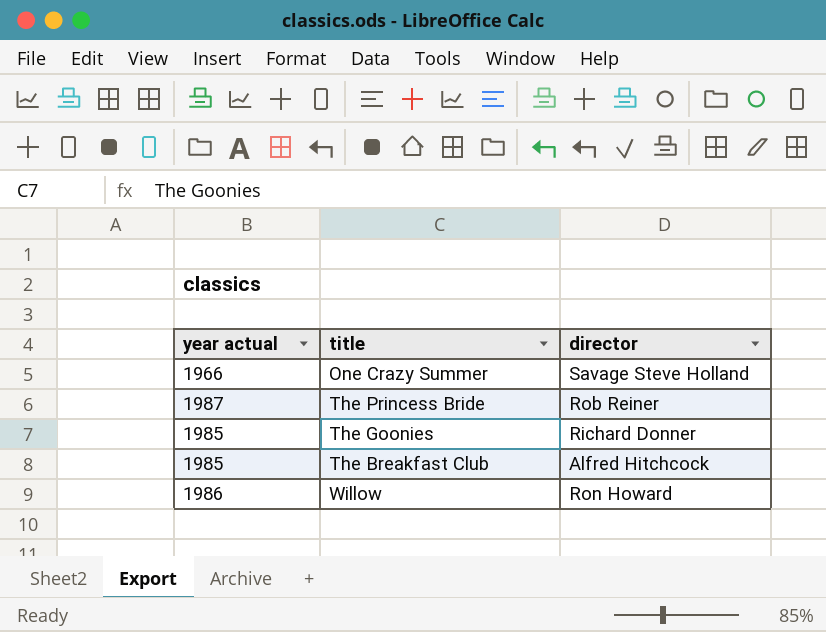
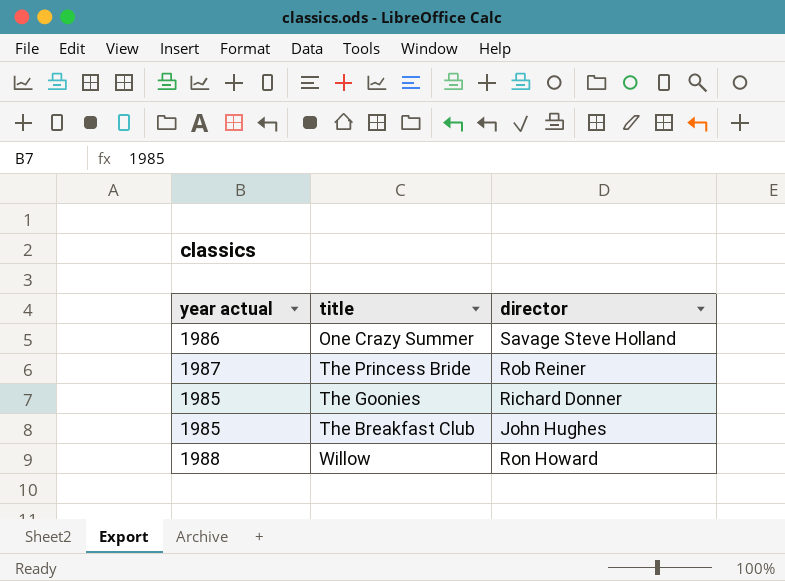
One Crazy Summer | year actual: 1966 -> 1986
The Breakfast Club | director: Alfred Hitchcock -> John Hughes
Willow | year actual: 1986 -> 1988

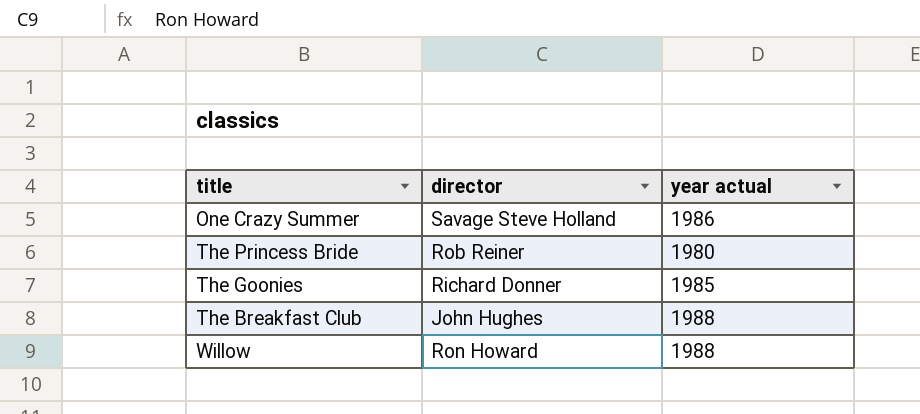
column year actual | position: 1 -> 3
The Princess Bride | year actual: 1987 -> 1980
The Breakfast Club | year actual: 1985 -> 1988

